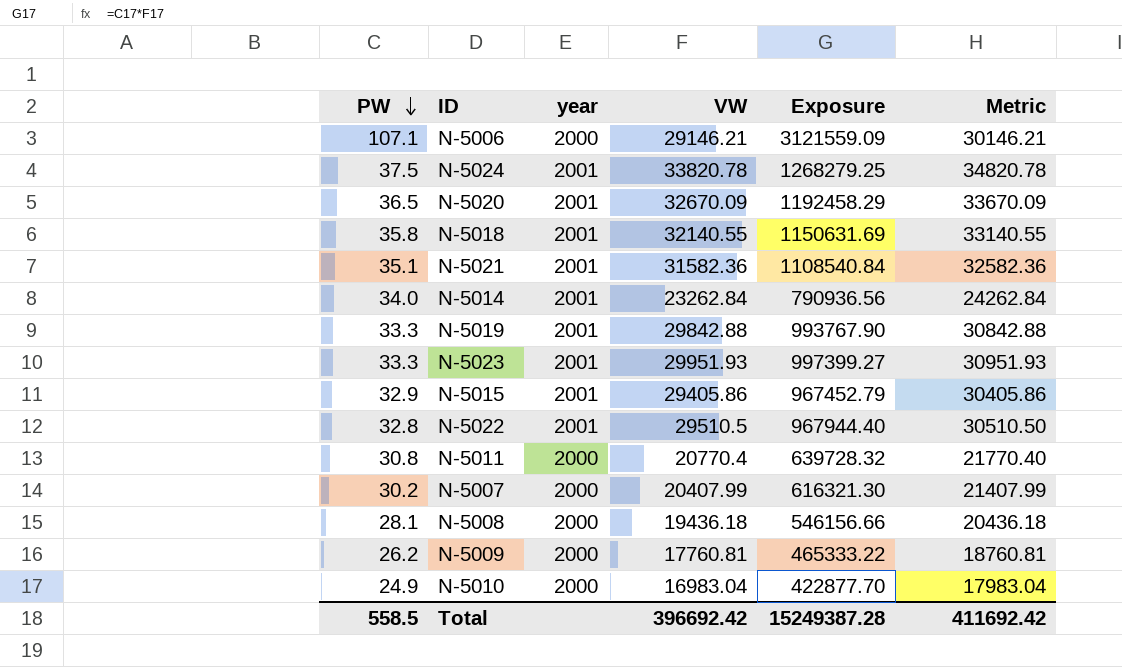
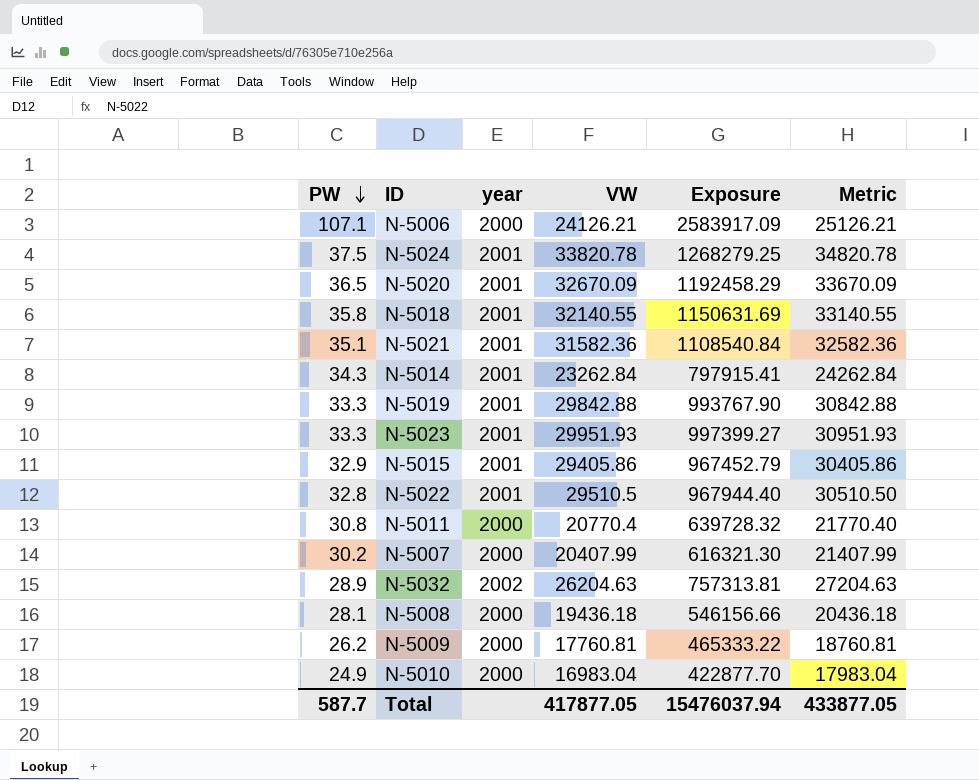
N-5006 | VW: 29146.21 -> 24126.21
N-5006 | Exposure: 3121559.09 -> 2583917.09
N-5006 | Metric: 30146.21 -> 25126.21
N-5014 | PW: 34.0 -> 34.3
N-5014 | Exposure: 790936.56 -> 797915.41
row N-5032: none -> 28.9 | 2002 | 26204.63 | 757313.81 | 27204.63
Total | PW: 558.5 -> 587.7
Total | VW: 396692.42 -> 417877.05
Total | Exposure: 15249387.28 -> 15476037.94
Total | Metric: 411692.42 -> 433877.05

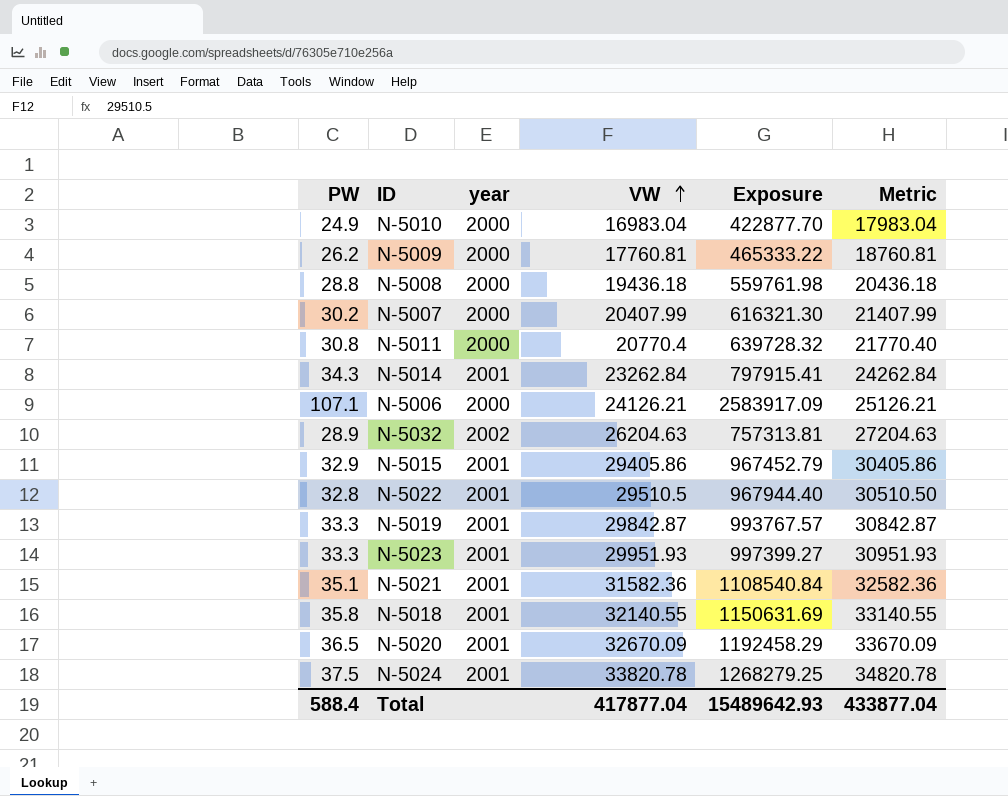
row order: PW descending -> VW ascending
N-5008 | PW: 28.1 -> 28.8
N-5008 | Exposure: 546156.66 -> 559761.98
N-5019 | VW: 29842.88 -> 29842.87
N-5019 | Exposure: 993767.90 -> 993767.57
N-5019 | Metric: 30842.88 -> 30842.87
Total | PW: 587.7 -> 588.4
Total | VW: 417877.05 -> 417877.04
Total | Exposure: 15476037.94 -> 15489642.93
Total | Metric: 433877.05 -> 433877.04

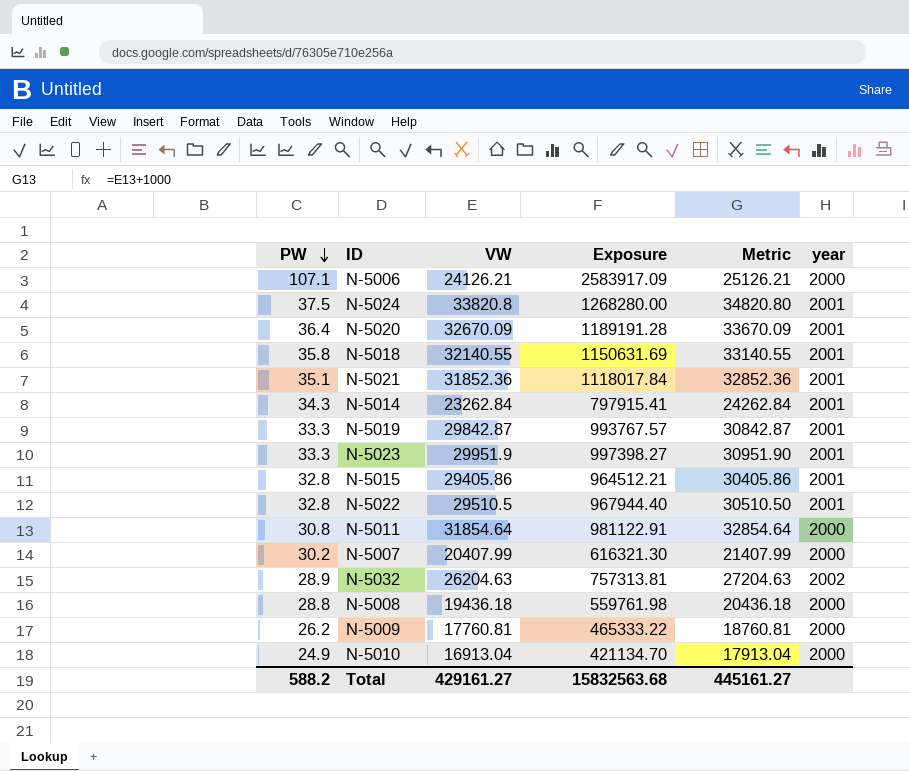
row order: VW ascending -> PW descending
column year | position: 3 -> 6
N-5024 | VW: 33820.78 -> 33820.8
N-5024 | Exposure: 1268279.25 -> 1268280.00
N-5024 | Metric: 34820.78 -> 34820.80
N-5020 | PW: 36.5 -> 36.4
N-5020 | Exposure: 1192458.29 -> 1189191.28
N-5021 | VW: 31582.36 -> 31852.36
N-5021 | Exposure: 1108540.84 -> 1118017.84
N-5021 | Metric: 32582.36 -> 32852.36
N-5023 | VW: 29951.93 -> 29951.9
N-5023 | Exposure: 997399.27 -> 997398.27
N-5023 | Metric: 30951.93 -> 30951.90
N-5015 | PW: 32.9 -> 32.8
N-5015 | Exposure: 967452.79 -> 964512.21
N-5011 | VW: 20770.4 -> 31854.64
N-5011 | Exposure: 639728.32 -> 981122.91
N-5011 | Metric: 21770.40 -> 32854.64
N-5010 | VW: 16983.04 -> 16913.04
N-5010 | Exposure: 422877.70 -> 421134.70
N-5010 | Metric: 17983.04 -> 17913.04
Total | PW: 588.4 -> 588.2
Total | VW: 417877.04 -> 429161.27
Total | Exposure: 15489642.93 -> 15832563.68
Total | Metric: 433877.04 -> 445161.27

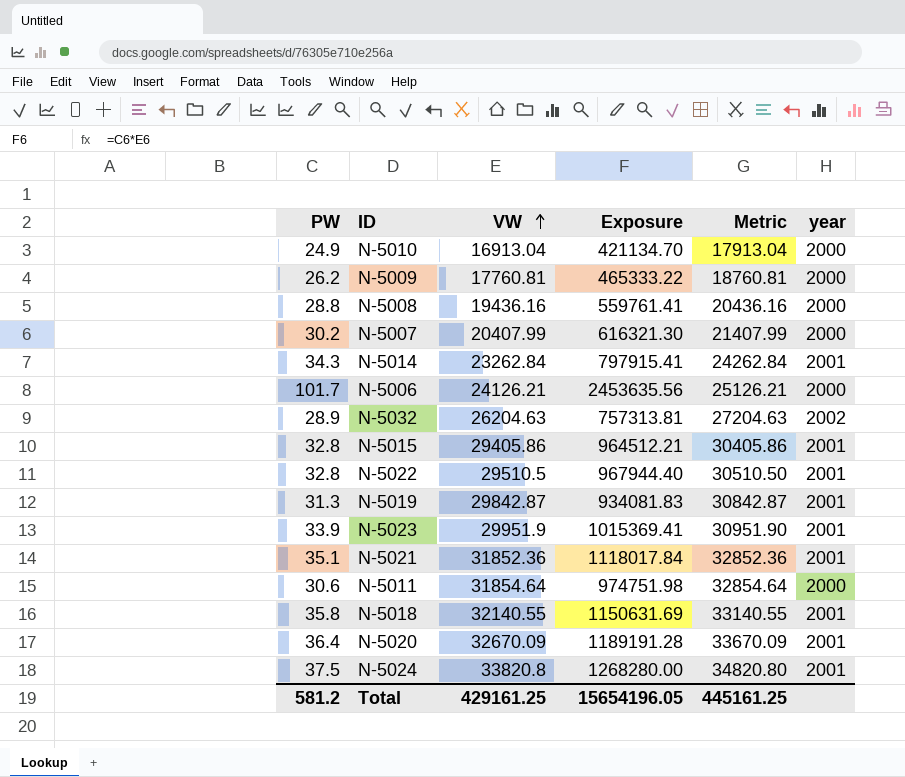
row order: PW descending -> VW ascending
N-5008 | VW: 19436.18 -> 19436.16
N-5008 | Exposure: 559761.98 -> 559761.41
N-5008 | Metric: 20436.18 -> 20436.16
N-5006 | PW: 107.1 -> 101.7
N-5006 | Exposure: 2583917.09 -> 2453635.56
N-5019 | PW: 33.3 -> 31.3
N-5019 | Exposure: 993767.57 -> 934081.83
N-5023 | PW: 33.3 -> 33.9
N-5023 | Exposure: 997398.27 -> 1015369.41
N-5011 | PW: 30.8 -> 30.6
N-5011 | Exposure: 981122.91 -> 974751.98
Total | PW: 588.2 -> 581.2
Total | VW: 429161.27 -> 429161.25
Total | Exposure: 15832563.68 -> 15654196.05
Total | Metric: 445161.27 -> 445161.25

